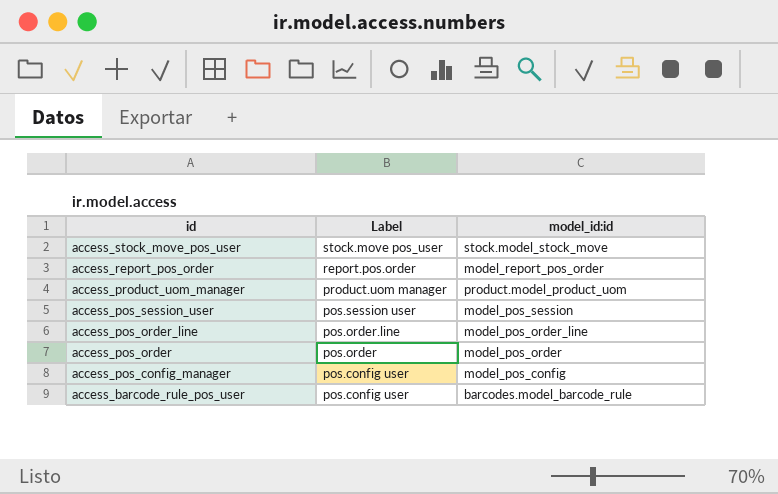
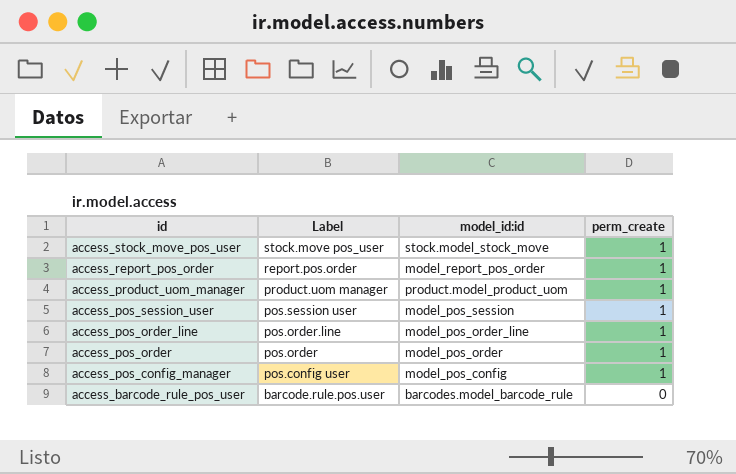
column perm_create | position: none -> 4
access_barcode_rule_pos_user | Label: pos.config user -> barcode.rule.pos.user

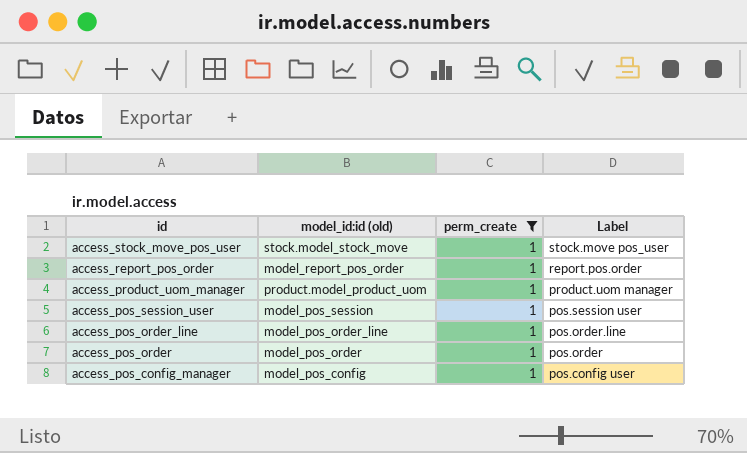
filter: none -> perm_create = 1
column name: model_id:id -> model_id:id (old)
column Label | position: 2 -> 4

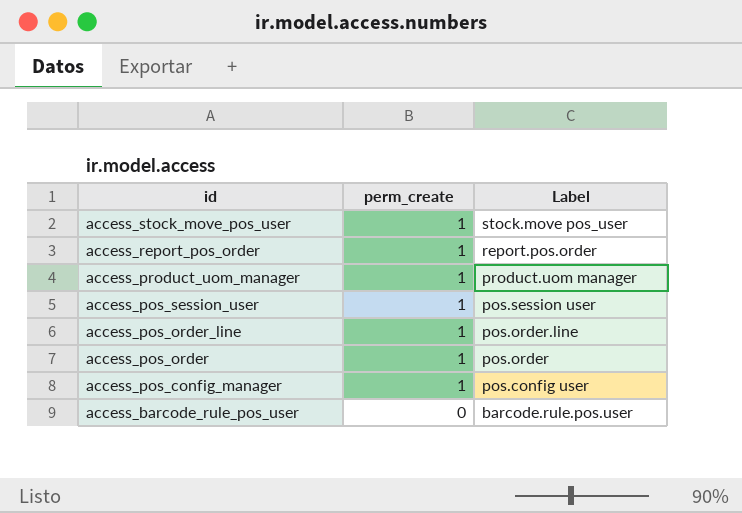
filter: perm_create = 1 -> none
column model_id:id (old) | position: 2 -> none

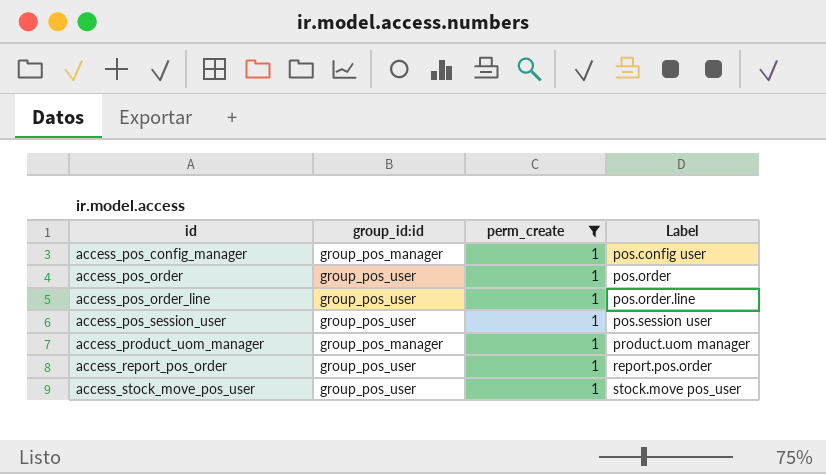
filter: none -> perm_create = 1
row order: id descending -> id ascending
column group_id:id | position: none -> 2

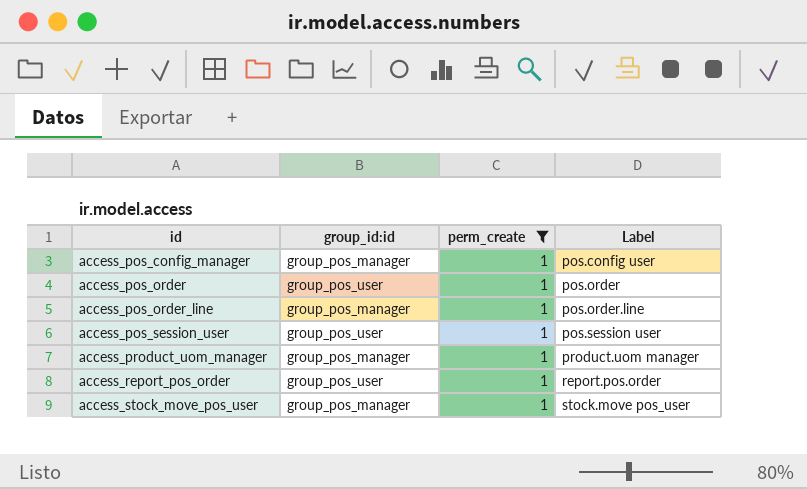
access_pos_order_line | group_id:id: group_pos_user -> group_pos_manager
access_stock_move_pos_user | group_id:id: group_pos_user -> group_pos_manager

